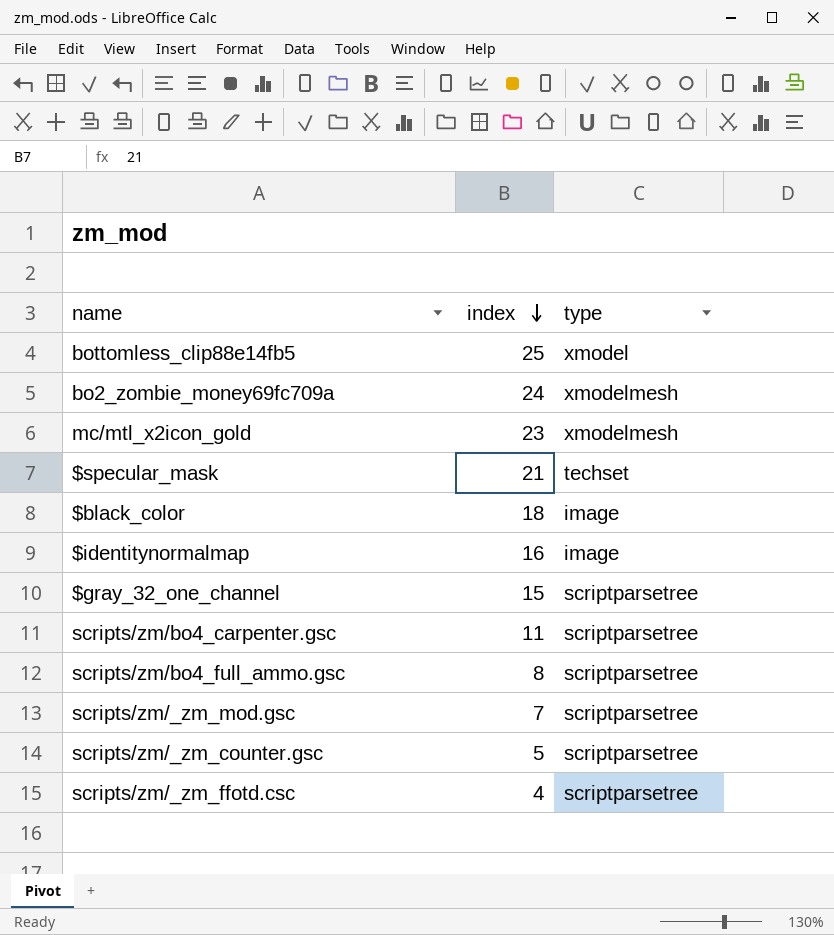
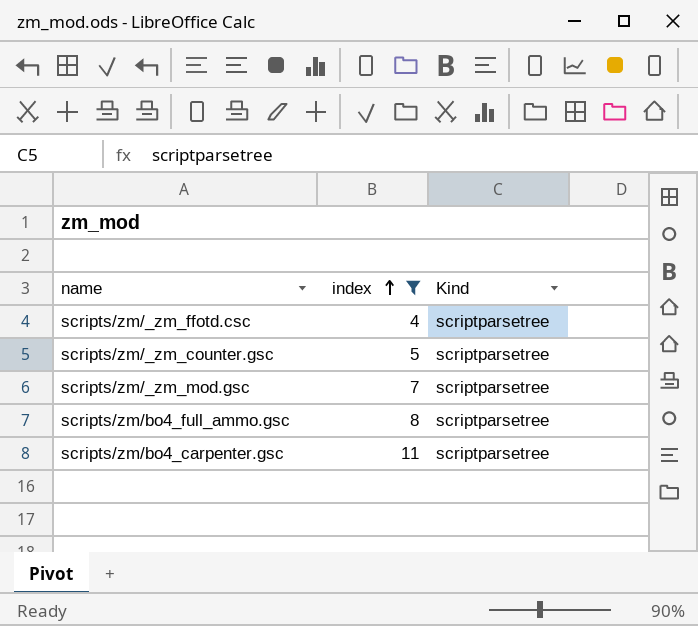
filter: none -> index <= 11
row order: index descending -> index ascending
column name: type -> Kind

